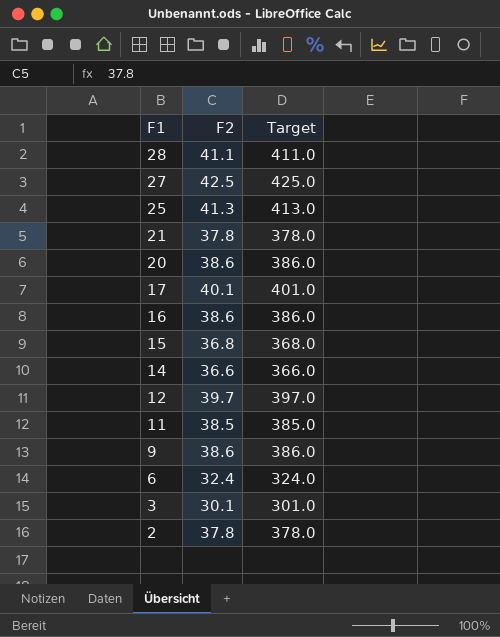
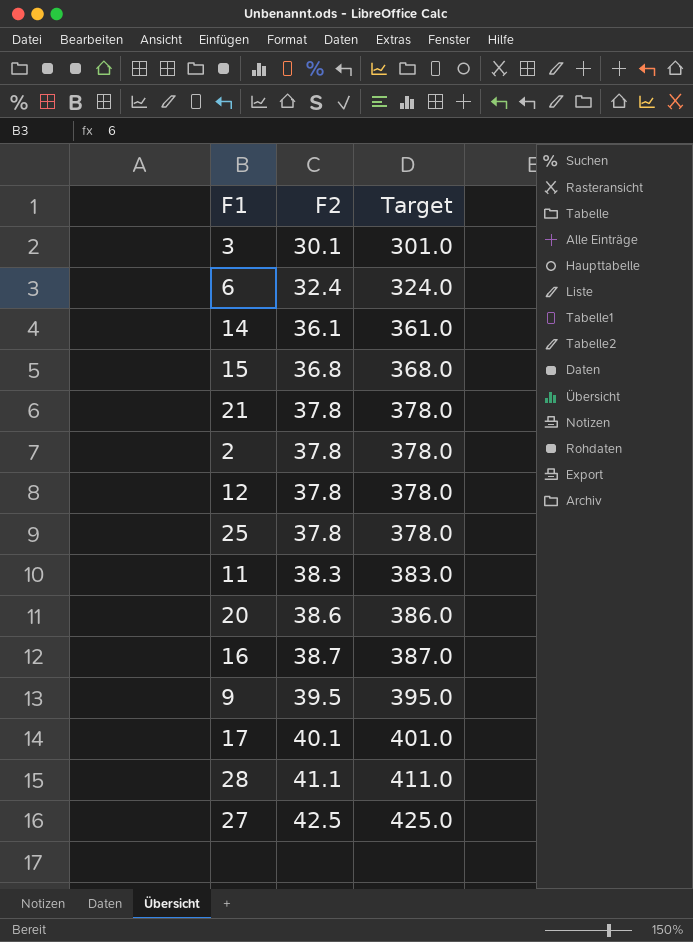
row order: F1 descending -> F2 ascending
14 | F2: 36.6 -> 36.1
14 | Target: 366.0 -> 361.0
12 | F2: 39.7 -> 37.8
12 | Target: 397.0 -> 378.0
25 | F2: 41.3 -> 37.8
25 | Target: 413.0 -> 378.0
11 | F2: 38.5 -> 38.3
11 | Target: 385.0 -> 383.0
16 | F2: 38.6 -> 38.7
16 | Target: 386.0 -> 387.0
9 | F2: 38.6 -> 39.5
9 | Target: 386.0 -> 395.0

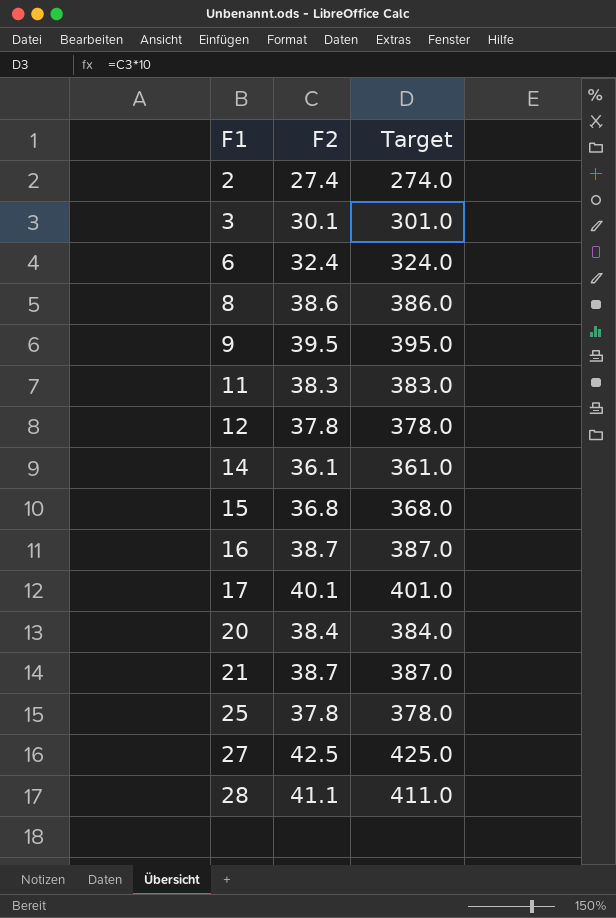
row order: F2 ascending -> F1 ascending
2 | F2: 37.8 -> 27.4
2 | Target: 378.0 -> 274.0
row 8: none -> 38.6 | 386.0
20 | F2: 38.6 -> 38.4
20 | Target: 386.0 -> 384.0
21 | F2: 37.8 -> 38.7
21 | Target: 378.0 -> 387.0

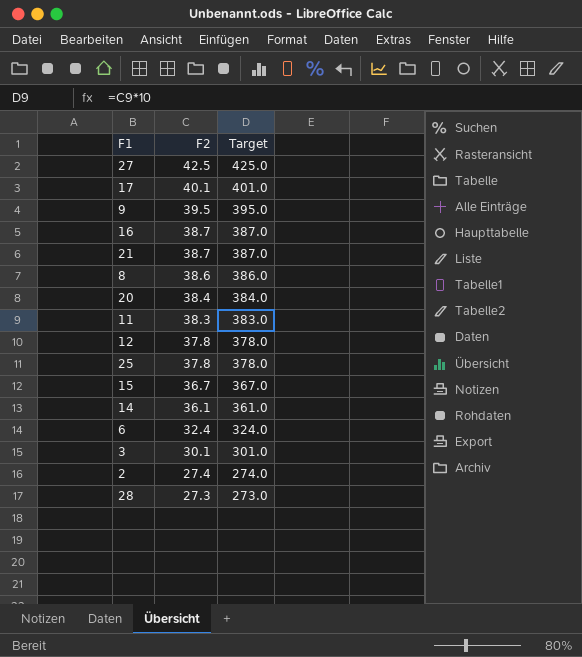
row order: F1 ascending -> F2 descending
15 | F2: 36.8 -> 36.7
15 | Target: 368.0 -> 367.0
28 | F2: 41.1 -> 27.3
28 | Target: 411.0 -> 273.0

